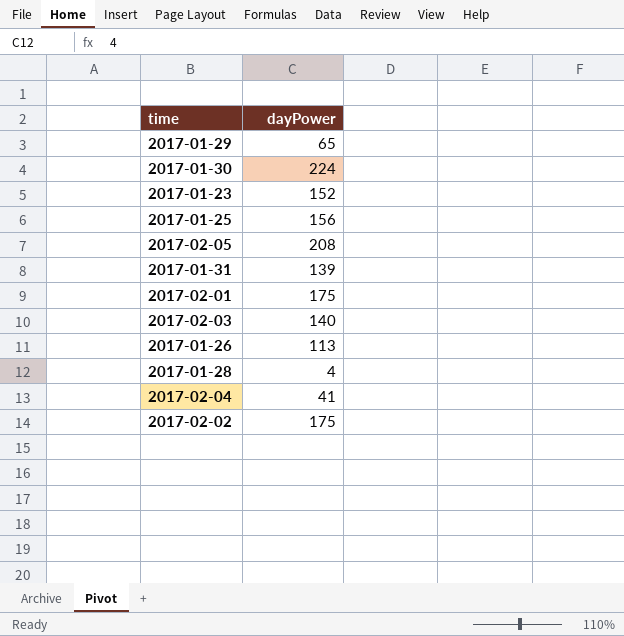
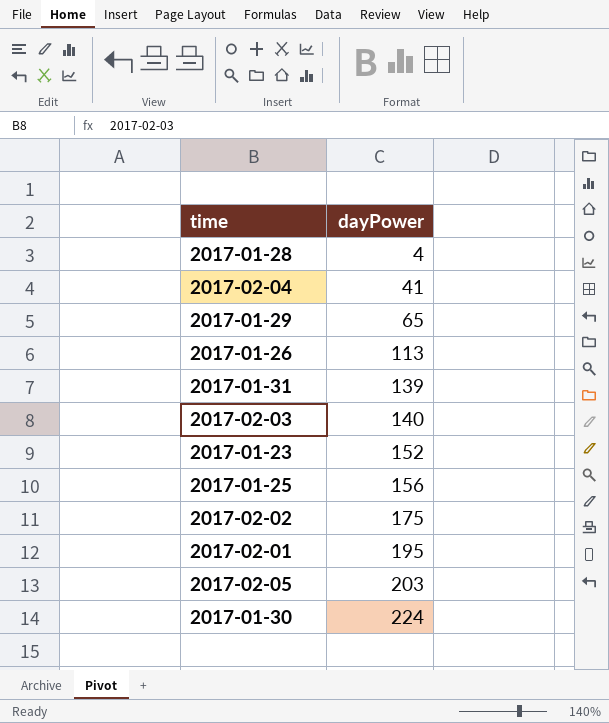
row order: none -> dayPower ascending
2017-02-01 | dayPower: 175 -> 195
2017-02-05 | dayPower: 208 -> 203

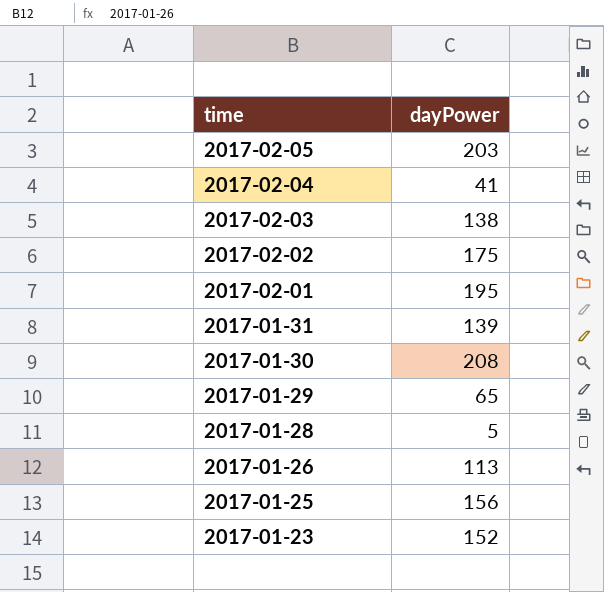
row order: dayPower ascending -> time descending
2017-02-03 | dayPower: 140 -> 138
2017-01-30 | dayPower: 224 -> 208
2017-01-28 | dayPower: 4 -> 5

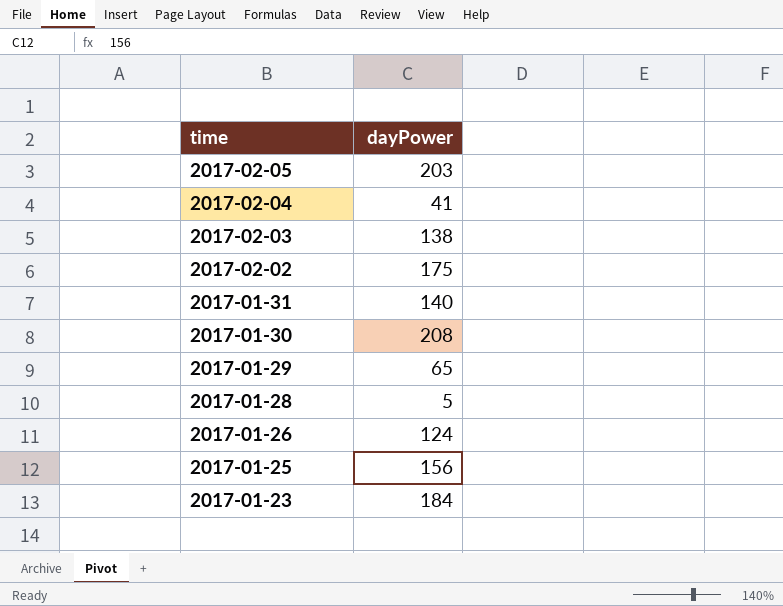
row 2017-02-01: 195 -> none
2017-01-31 | dayPower: 139 -> 140
2017-01-26 | dayPower: 113 -> 124
2017-01-23 | dayPower: 152 -> 184

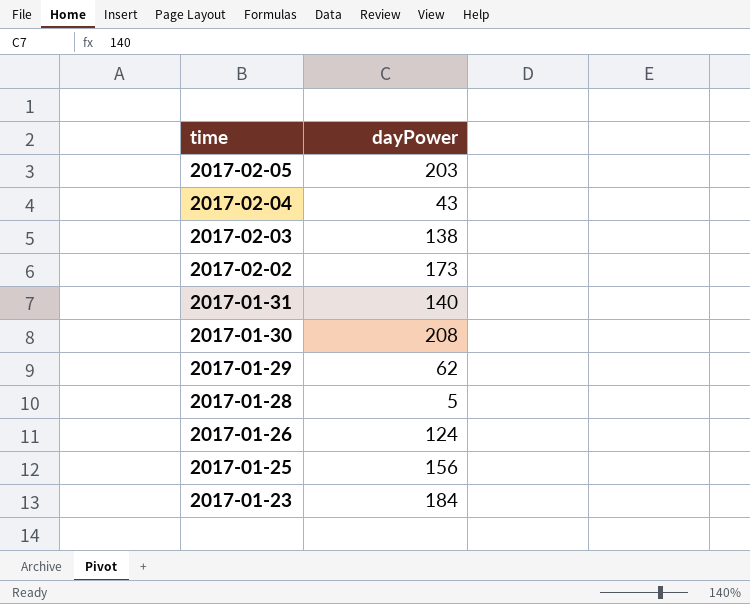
2017-02-04 | dayPower: 41 -> 43
2017-02-02 | dayPower: 175 -> 173
2017-01-29 | dayPower: 65 -> 62

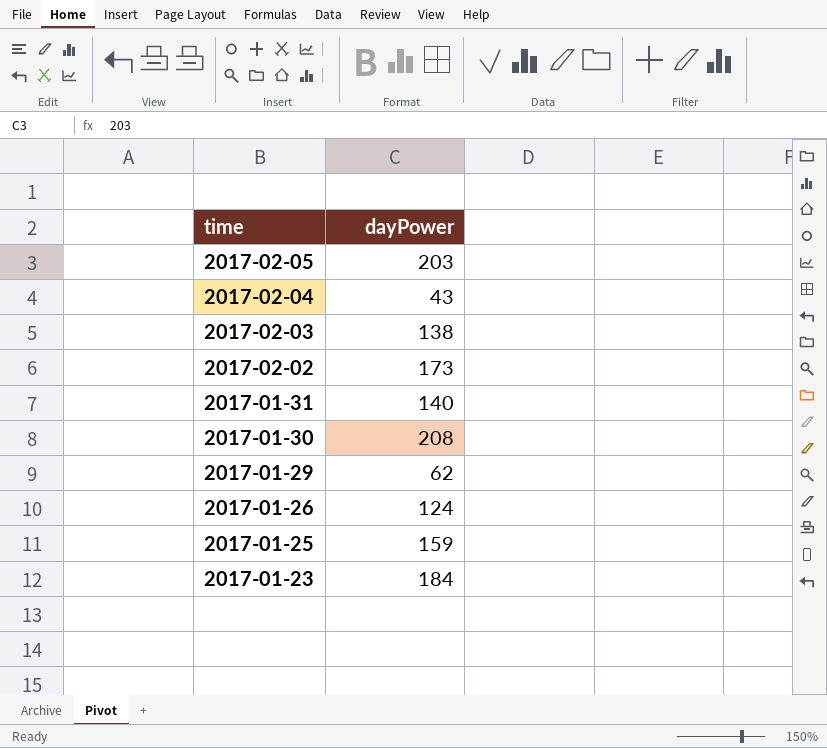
row 2017-01-28: 5 -> none
2017-01-25 | dayPower: 156 -> 159

